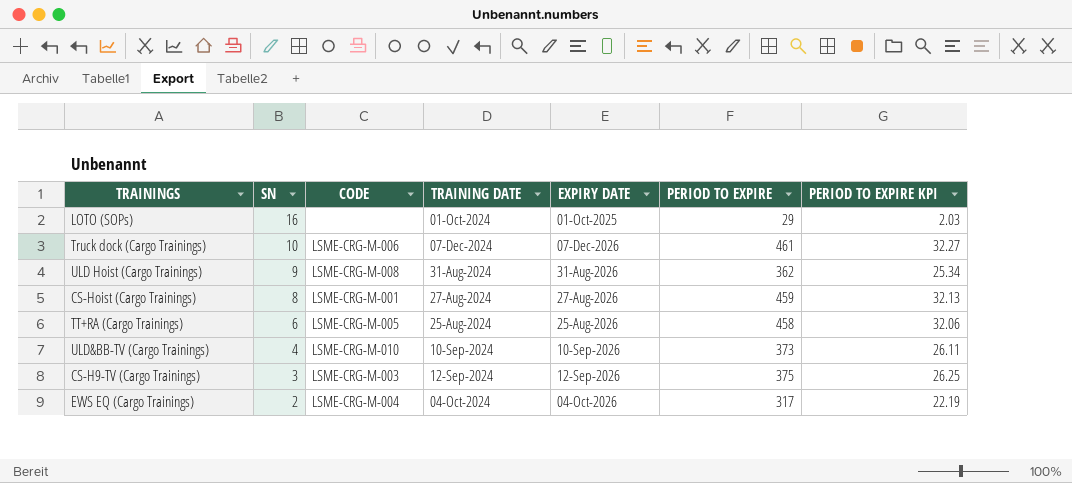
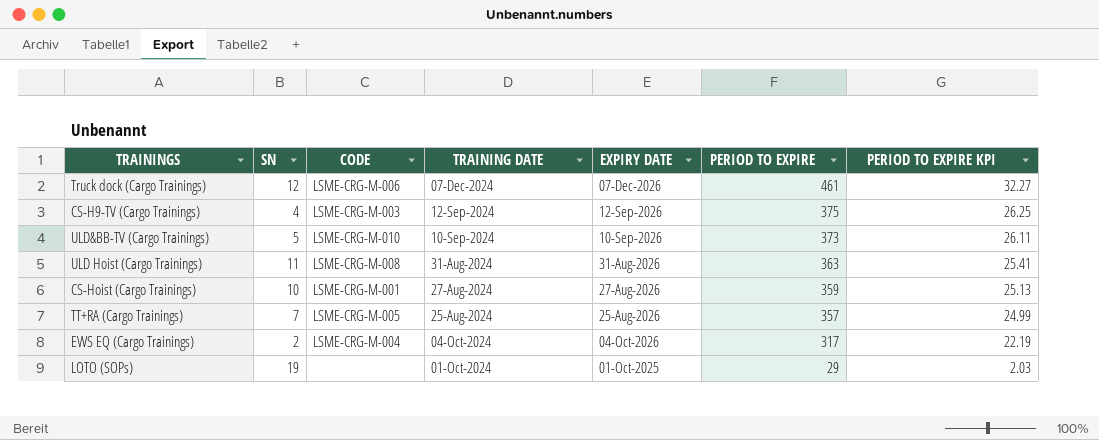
row order: SN descending -> PERIOD TO EXPIRE descending
Truck dock (Cargo Trainings) | SN: 10 -> 12
CS-H9-TV (Cargo Trainings) | SN: 3 -> 4
ULD&BB-TV (Cargo Trainings) | SN: 4 -> 5
ULD Hoist (Cargo Trainings) | SN: 9 -> 11
ULD Hoist (Cargo Trainings) | PERIOD TO EXPIRE: 362 -> 363
ULD Hoist (Cargo Trainings) | PERIOD TO EXPIRE KPI: 25.34 -> 25.41
CS-Hoist (Cargo Trainings) | SN: 8 -> 10
CS-Hoist (Cargo Trainings) | PERIOD TO EXPIRE: 459 -> 359
CS-Hoist (Cargo Trainings) | PERIOD TO EXPIRE KPI: 32.13 -> 25.13
TT+RA (Cargo Trainings) | SN: 6 -> 7
TT+RA (Cargo Trainings) | PERIOD TO EXPIRE: 458 -> 357
TT+RA (Cargo Trainings) | PERIOD TO EXPIRE KPI: 32.06 -> 24.99
LOTO (SOPs) | SN: 16 -> 19

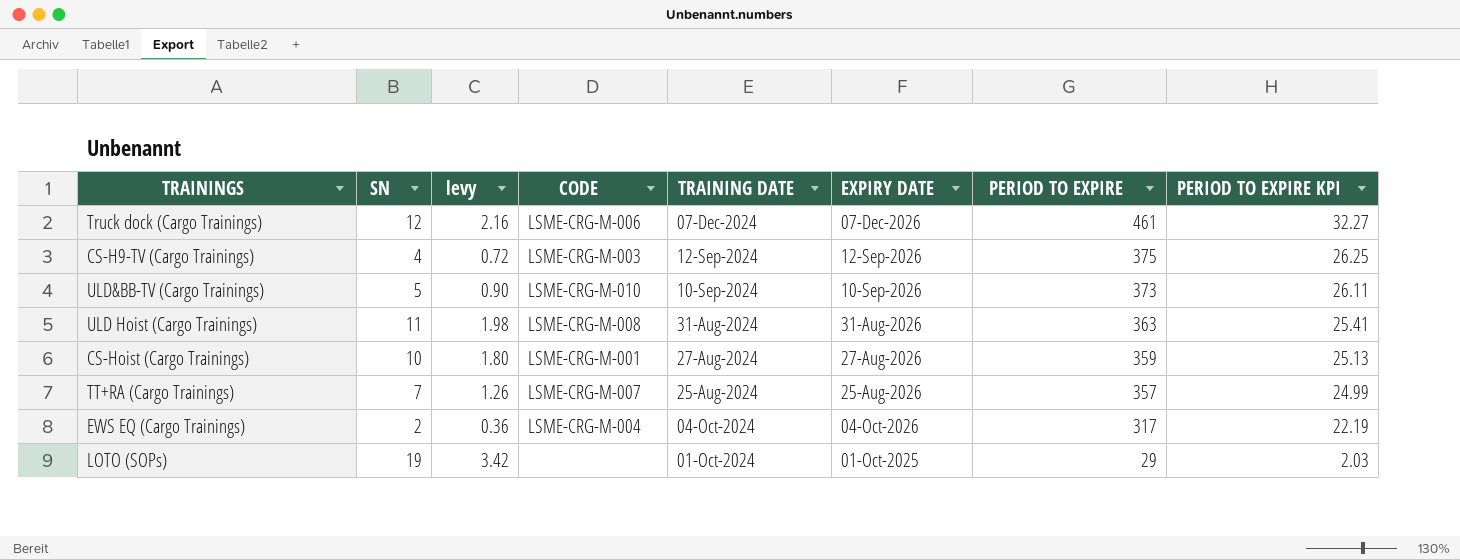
column levy | formula: none -> [SN] * 0.18
TT+RA (Cargo Trainings) | CODE: LSME-CRG-M-005 -> LSME-CRG-M-007

